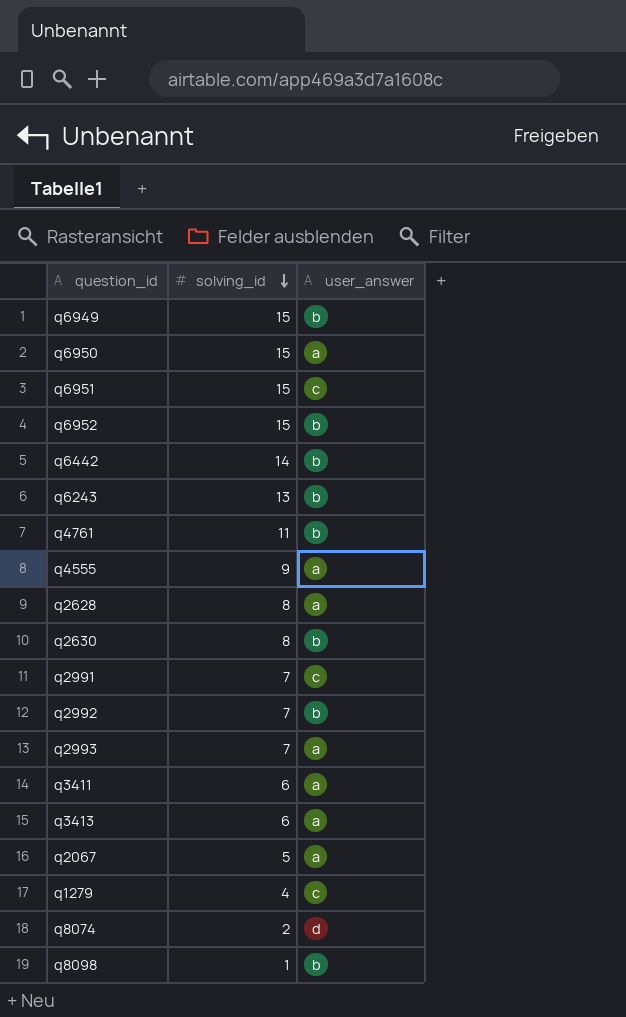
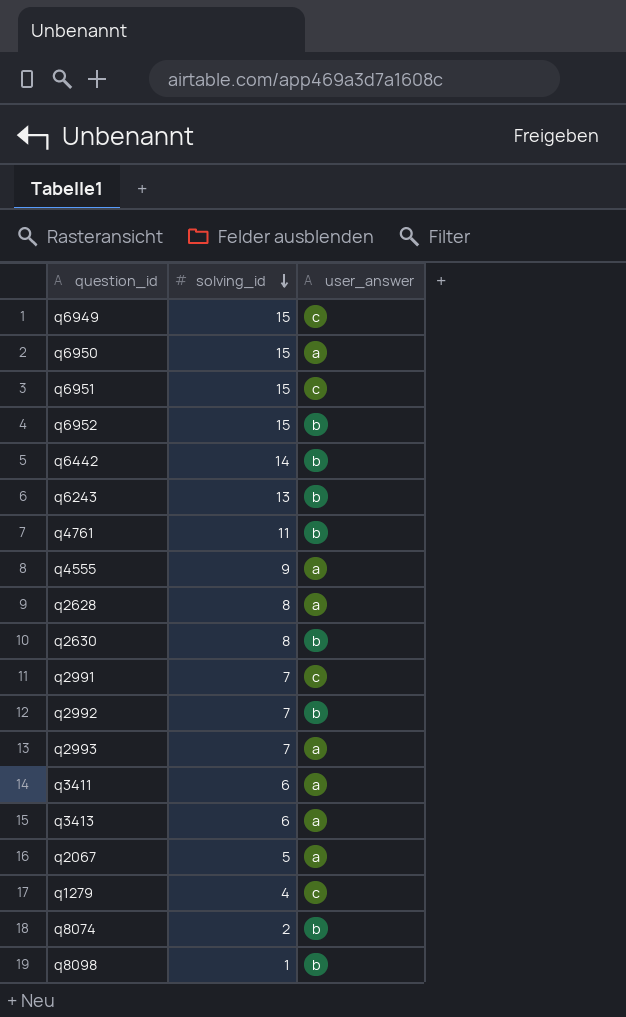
q6949 | user_answer: b -> c
q8074 | user_answer: d -> b

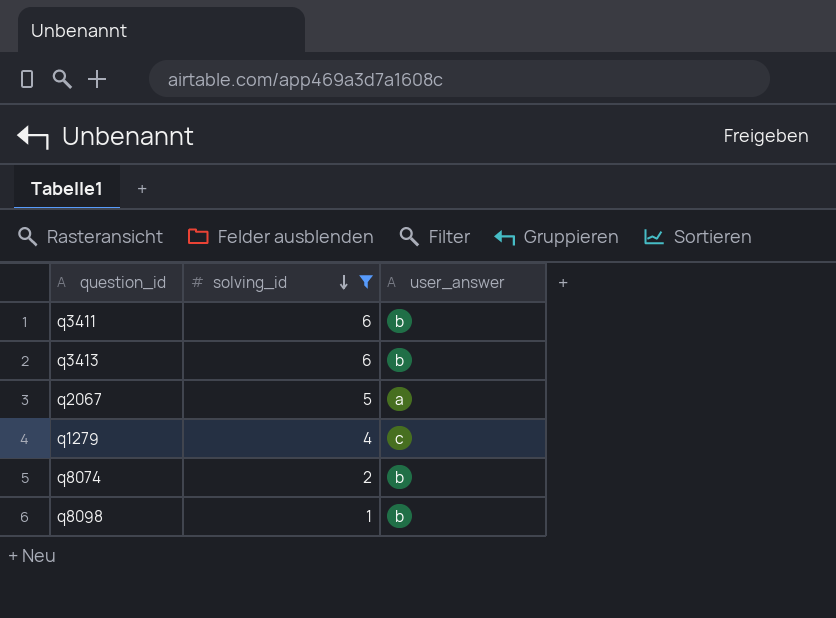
filter: none -> solving_id <= 6
q3411 | user_answer: a -> b
q3413 | user_answer: a -> b

